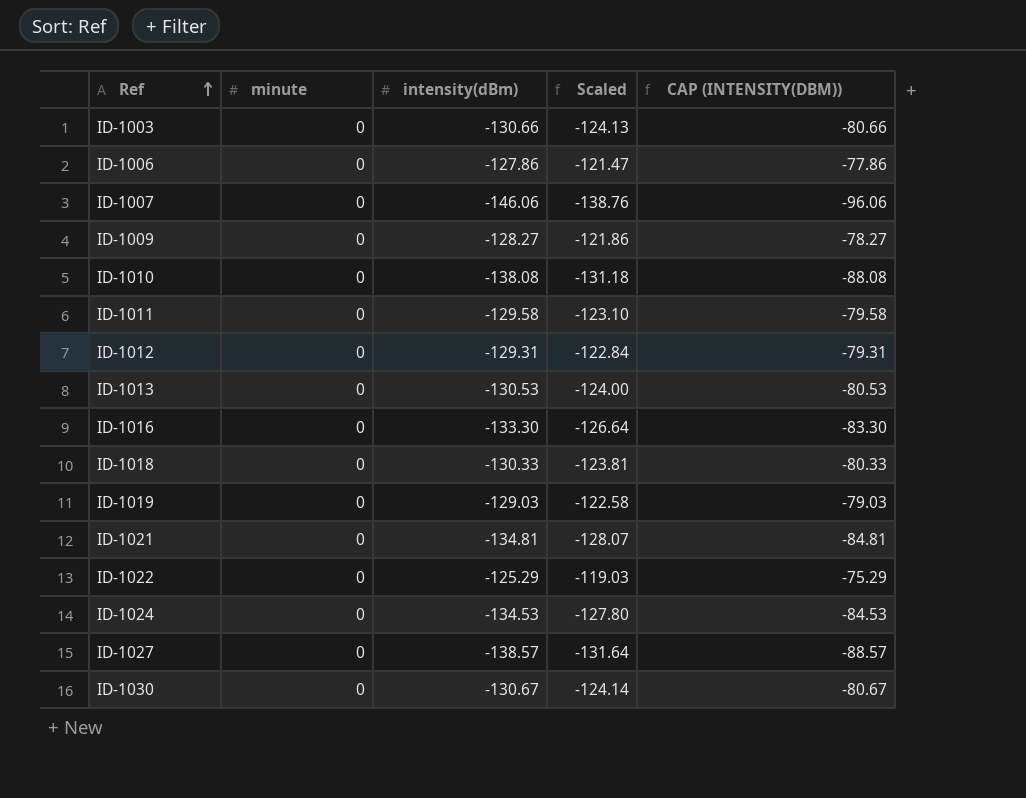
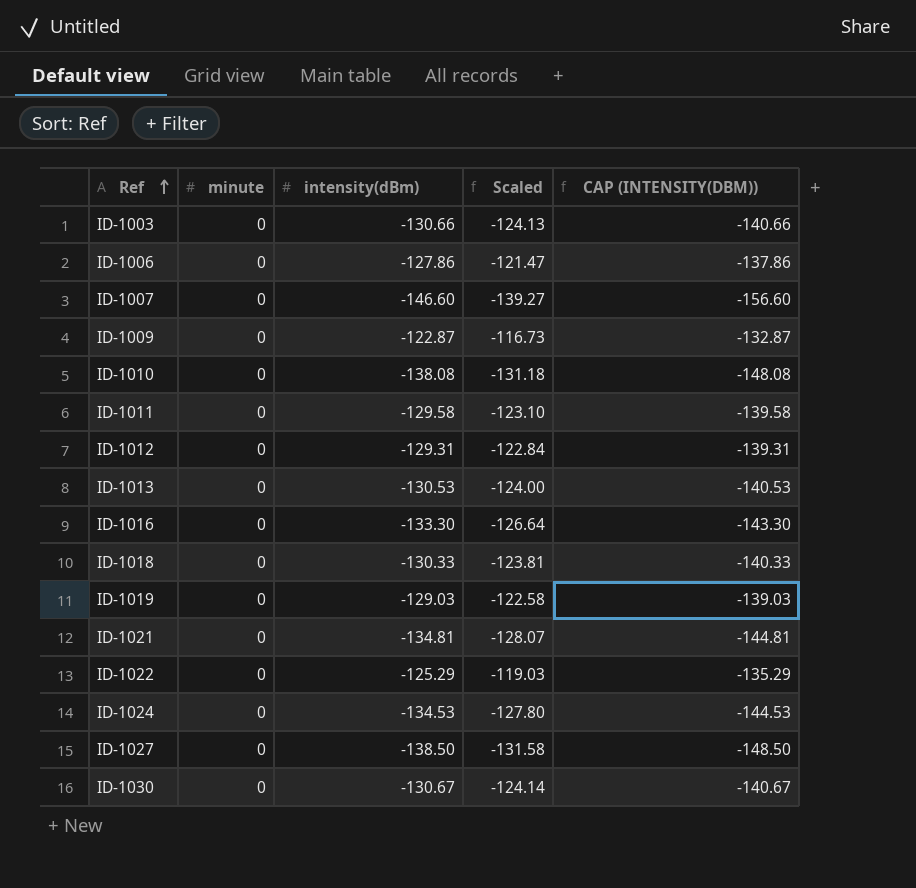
column CAP (INTENSITY(DBM)) | formula: [intensity(dBm)] + 50 -> [intensity(dBm)] - 10
ID-1007 | intensity(dBm): -146.06 -> -146.60
ID-1007 | Scaled: -138.76 -> -139.27
ID-1009 | intensity(dBm): -128.27 -> -122.87
ID-1009 | Scaled: -121.86 -> -116.73
ID-1027 | intensity(dBm): -138.57 -> -138.50
ID-1027 | Scaled: -131.64 -> -131.58

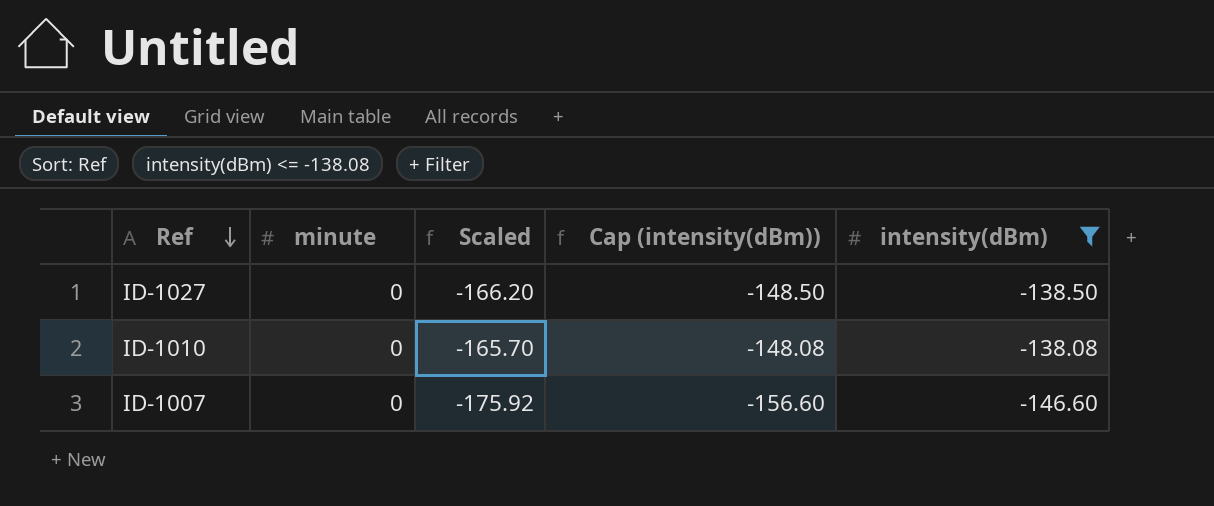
filter: none -> intensity(dBm) <= -138.08
row order: Ref ascending -> Ref descending
column Scaled | formula: [intensity(dBm)] * 0.95 -> [intensity(dBm)] * 1.2
column name: CAP (INTENSITY(DBM)) -> Cap (intensity(dBm))
column intensity(dBm) | position: 3 -> 5

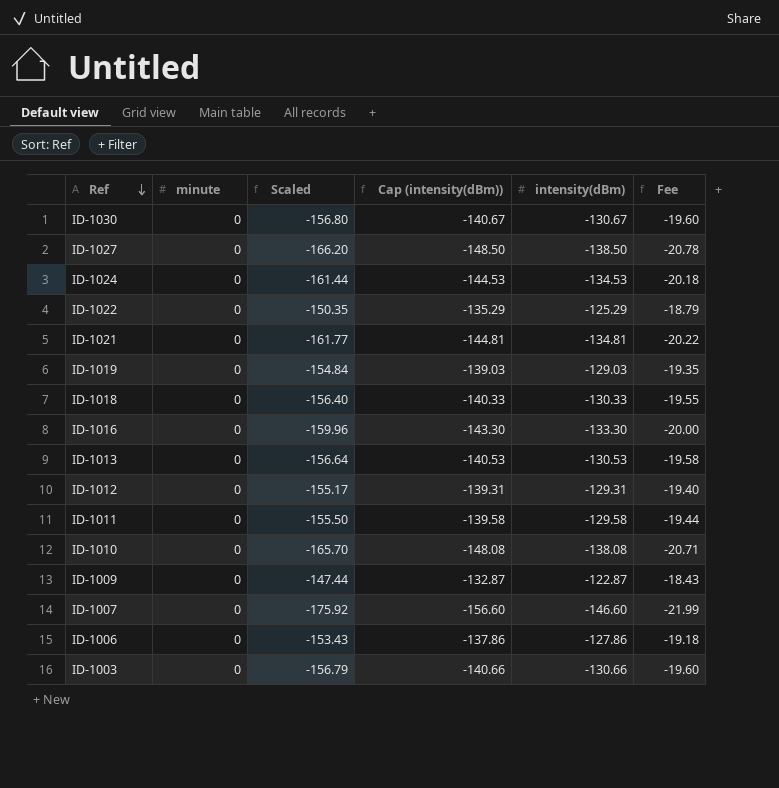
filter: intensity(dBm) <= -138.08 -> none
column Fee | formula: none -> [intensity(dBm)] * 0.15

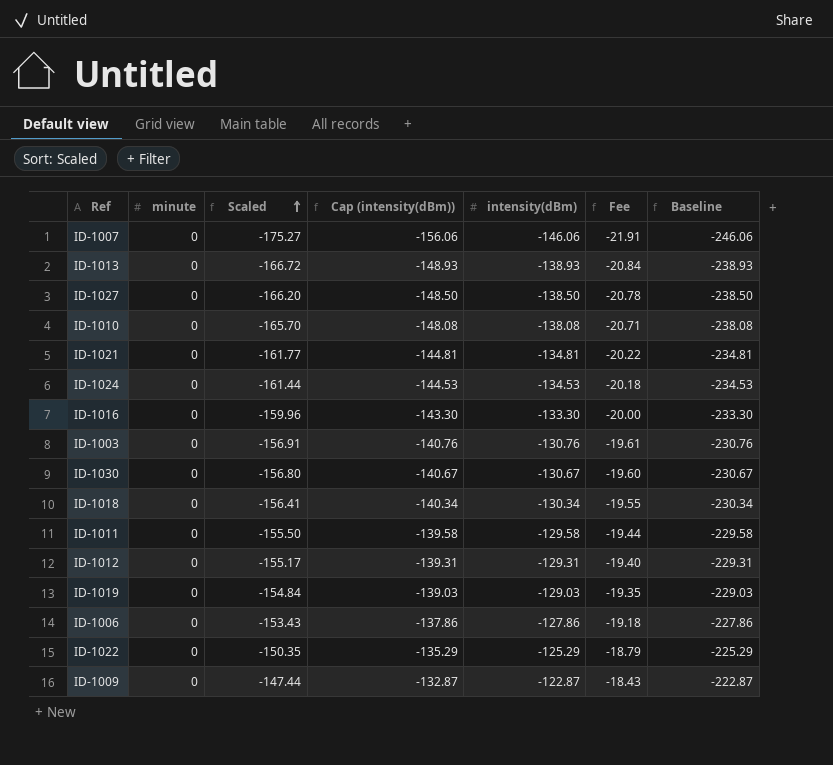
row order: Ref descending -> Scaled ascending
column Baseline | formula: none -> [intensity(dBm)] - 100
ID-1007 | Scaled: -175.92 -> -175.27
ID-1007 | Cap (intensity(dBm)): -156.60 -> -156.06
ID-1007 | intensity(dBm): -146.60 -> -146.06
ID-1007 | Fee: -21.99 -> -21.91
ID-1013 | Scaled: -156.64 -> -166.72
ID-1013 | Cap (intensity(dBm)): -140.53 -> -148.93
ID-1013 | intensity(dBm): -130.53 -> -138.93
ID-1013 | Fee: -19.58 -> -20.84
ID-1003 | Scaled: -156.79 -> -156.91
ID-1003 | Cap (intensity(dBm)): -140.66 -> -140.76
ID-1003 | intensity(dBm): -130.66 -> -130.76
ID-1003 | Fee: -19.60 -> -19.61
ID-1018 | Scaled: -156.40 -> -156.41
ID-1018 | Cap (intensity(dBm)): -140.33 -> -140.34
ID-1018 | intensity(dBm): -130.33 -> -130.34

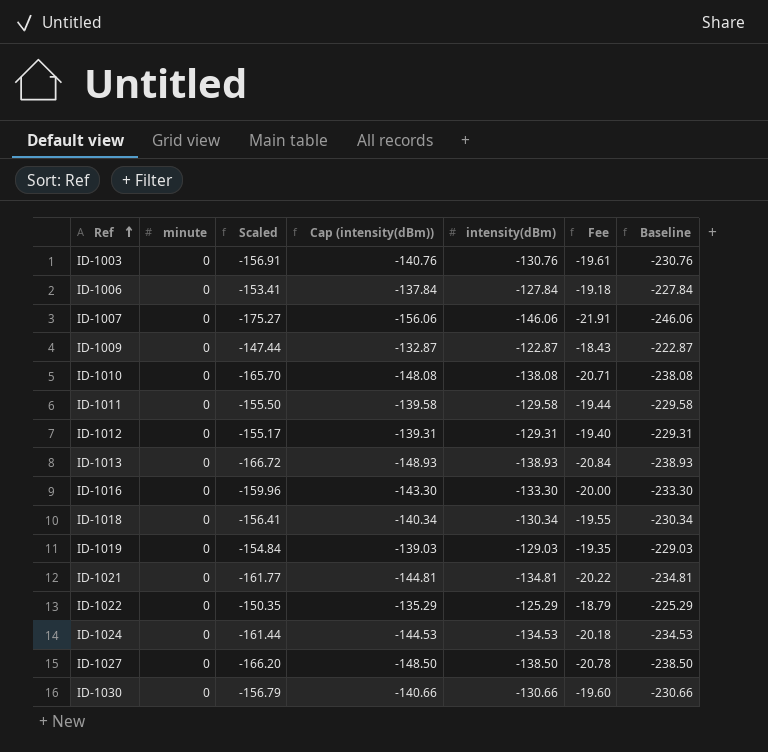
row order: Scaled ascending -> Ref ascending
ID-1006 | Scaled: -153.43 -> -153.41
ID-1006 | Cap (intensity(dBm)): -137.86 -> -137.84
ID-1006 | intensity(dBm): -127.86 -> -127.84
ID-1006 | Baseline: -227.86 -> -227.84
ID-1030 | Scaled: -156.80 -> -156.79
ID-1030 | Cap (intensity(dBm)): -140.67 -> -140.66
ID-1030 | intensity(dBm): -130.67 -> -130.66
ID-1030 | Baseline: -230.67 -> -230.66

